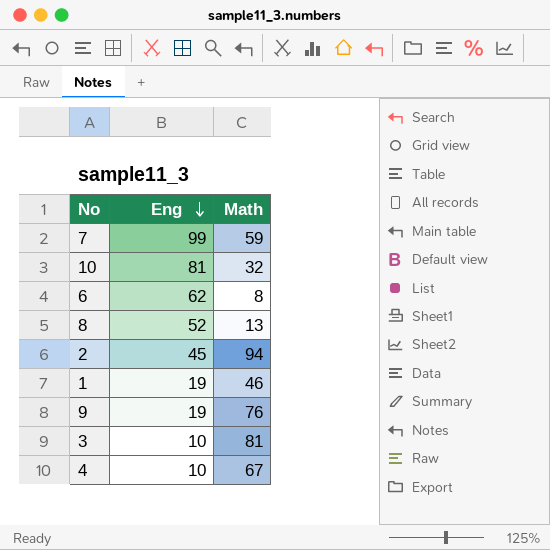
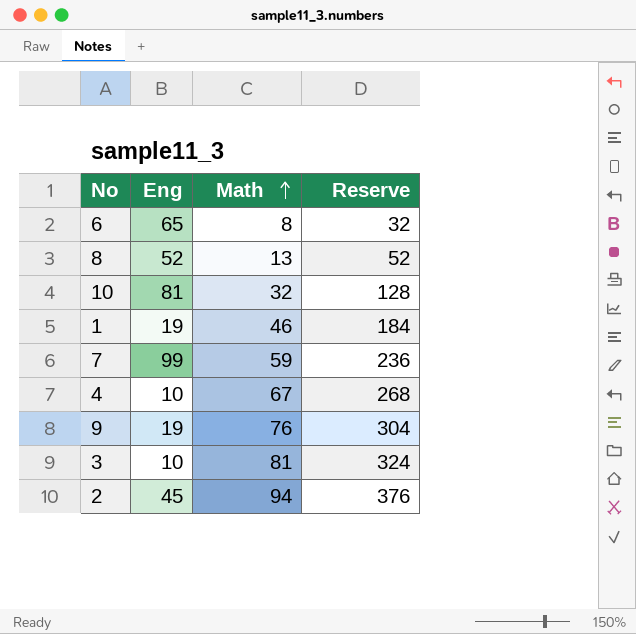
row order: Eng descending -> Math ascending
column Reserve | formula: none -> [Math] * 4
6 | Eng: 62 -> 65

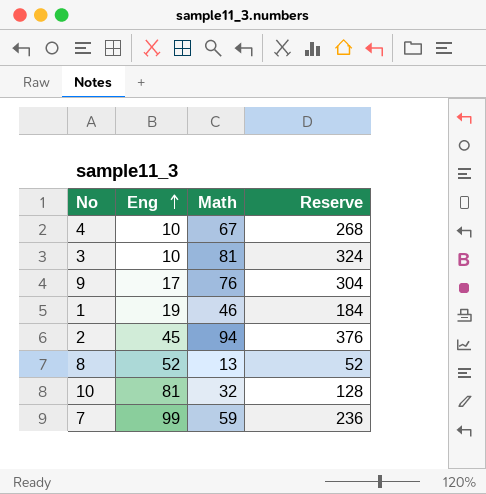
row order: Math ascending -> Eng ascending
row 6: 65 | 8 | 32 -> none
9 | Eng: 19 -> 17

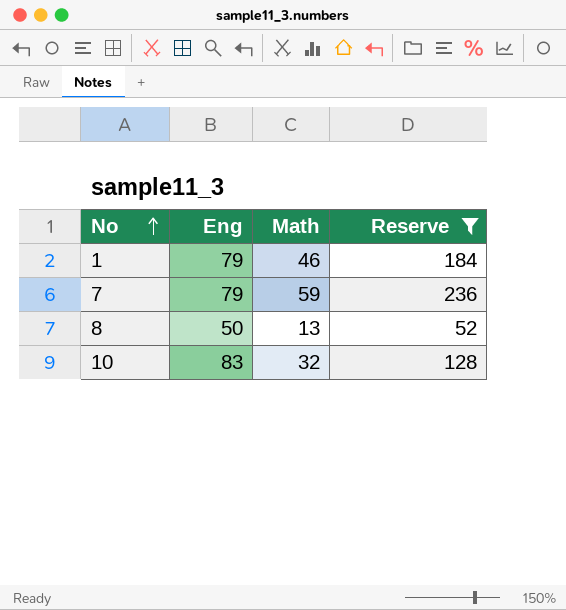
filter: none -> Reserve <= 236
row order: Eng ascending -> No ascending
1 | Eng: 19 -> 79
7 | Eng: 99 -> 79
8 | Eng: 52 -> 50
10 | Eng: 81 -> 83

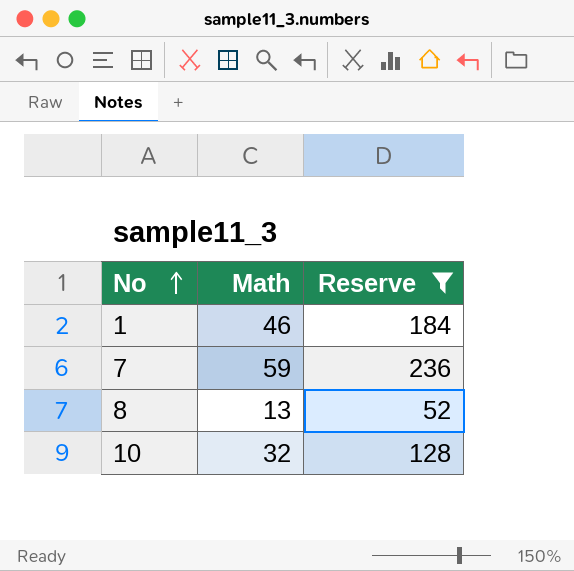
column Eng | position: 2 -> none

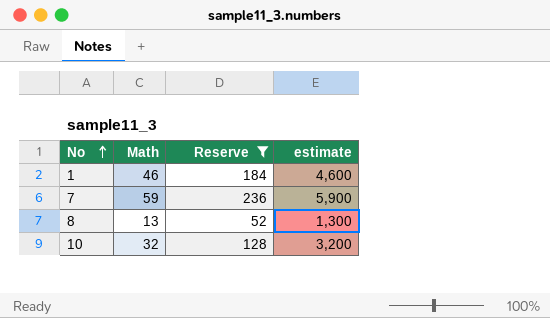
column estimate | formula: none -> [Math] * 100

